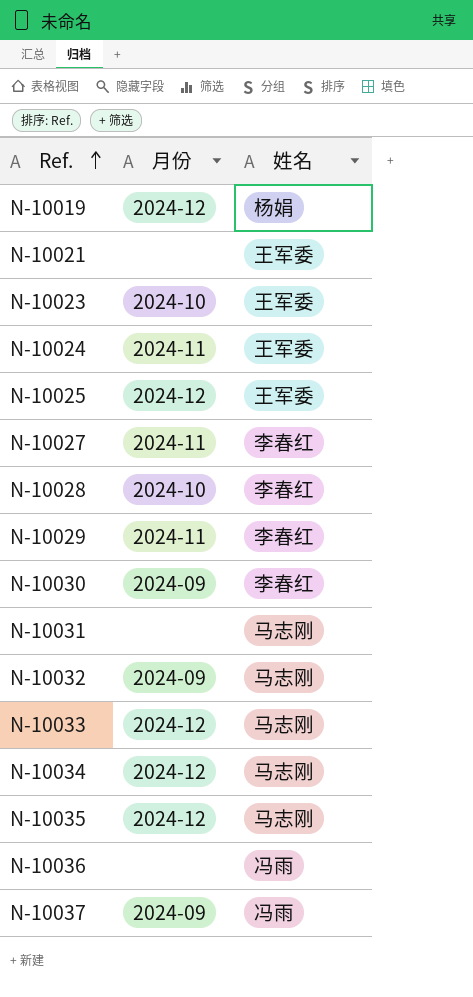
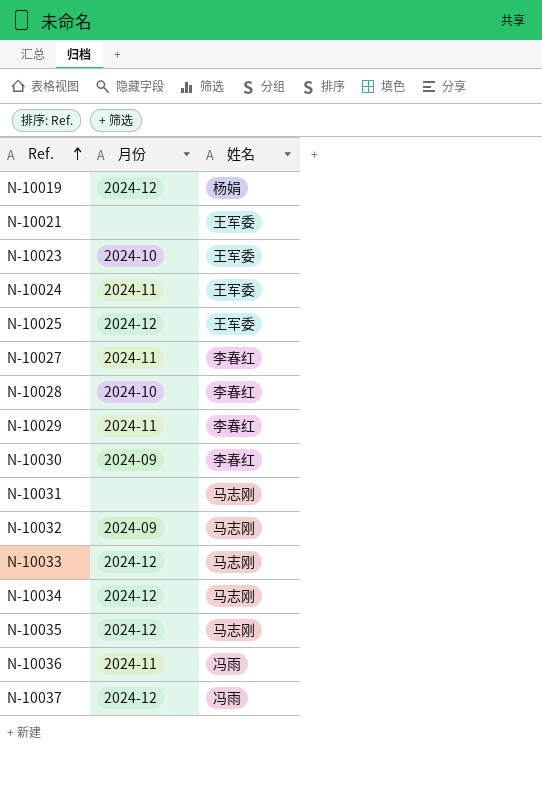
N-10036 | 月份: none -> 2024-11
N-10037 | 月份: 2024-09 -> 2024-12

